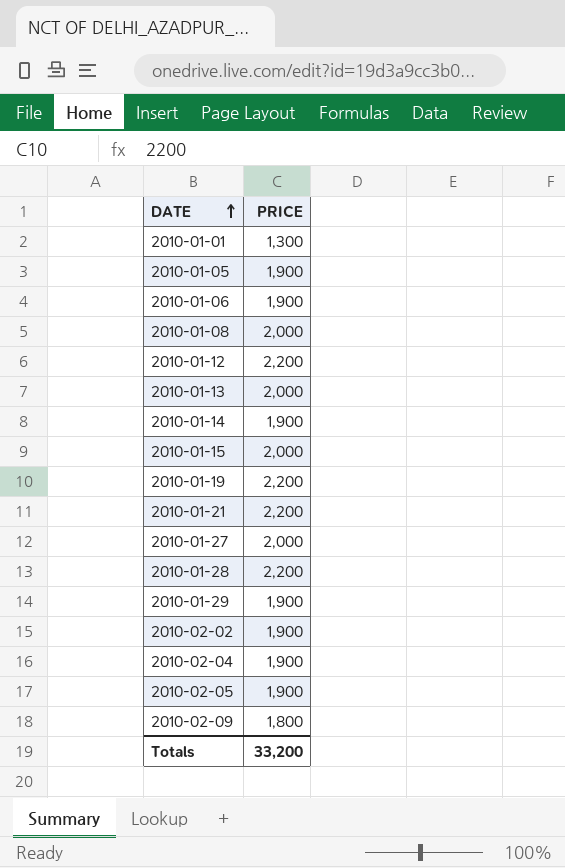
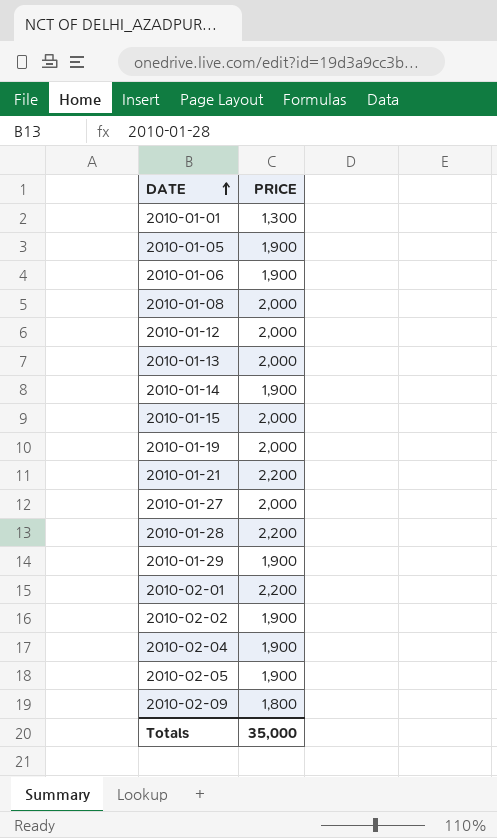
2010-01-12 | PRICE: 2,200 -> 2,000
2010-01-19 | PRICE: 2,200 -> 2,000
row 2010-02-01: none -> 2,200
Totals | PRICE: 33,200 -> 35,000

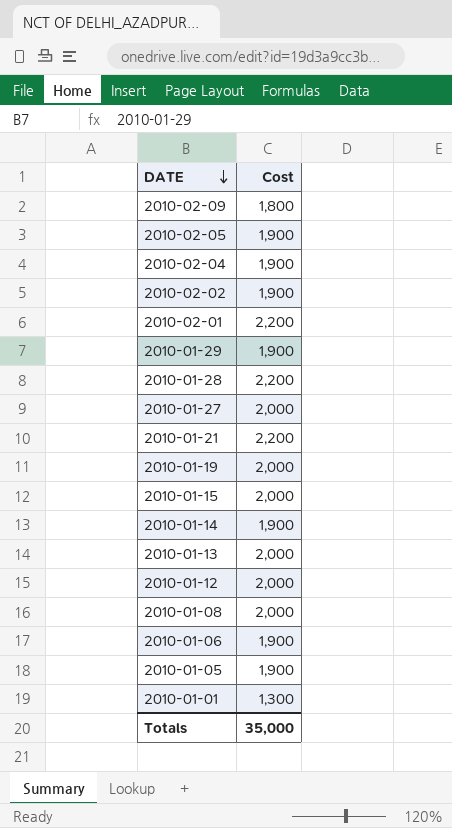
row order: DATE ascending -> DATE descending
column name: PRICE -> Cost

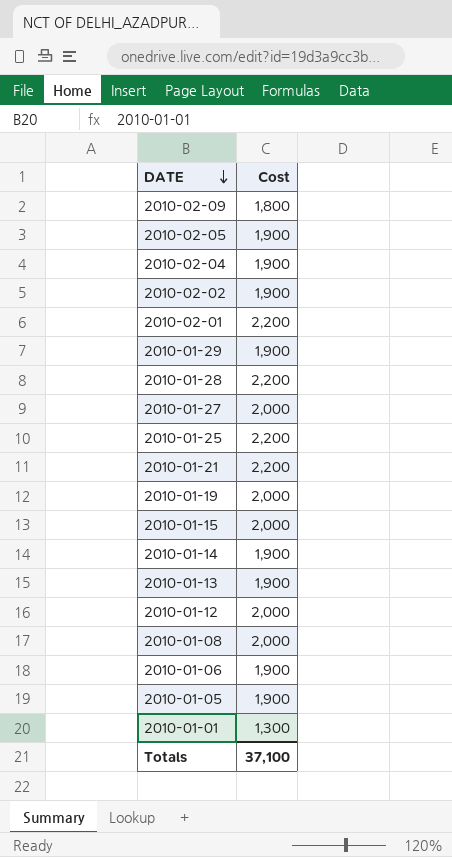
row 2010-01-25: none -> 2,200
2010-01-13 | Cost: 2,000 -> 1,900
Totals | Cost: 35,000 -> 37,100

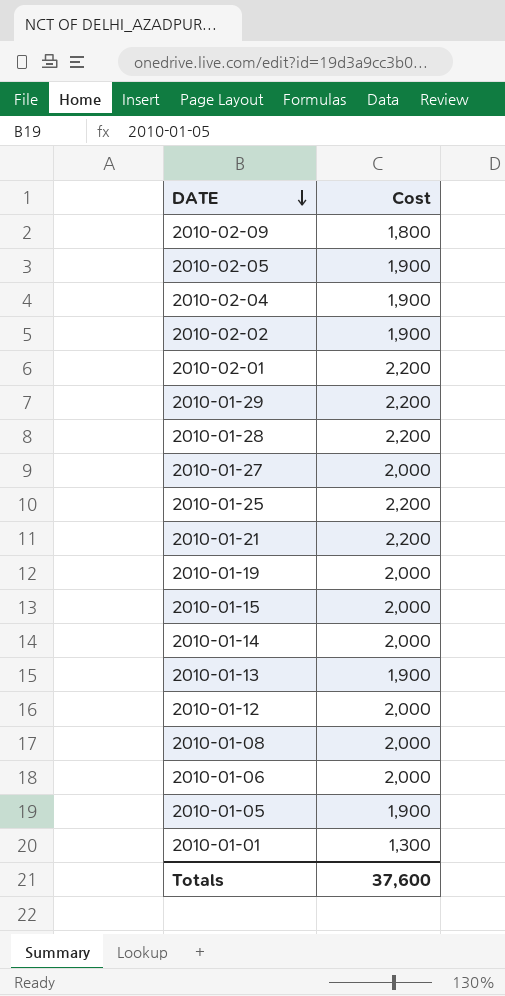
2010-01-29 | Cost: 1,900 -> 2,200
2010-01-14 | Cost: 1,900 -> 2,000
2010-01-06 | Cost: 1,900 -> 2,000
Totals | Cost: 37,100 -> 37,600

